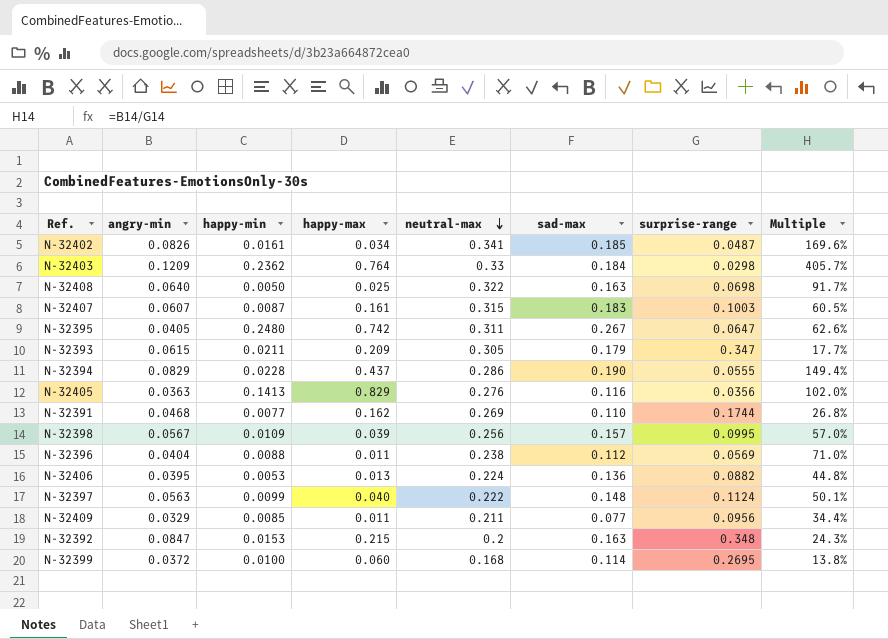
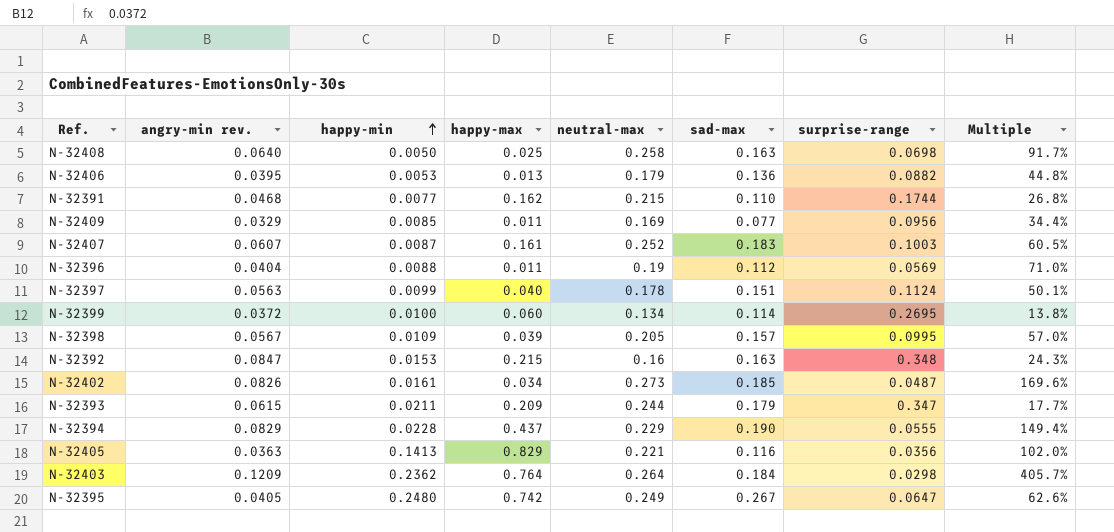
row order: neutral-max descending -> happy-min ascending
column name: angry-min -> angry-min rev.
N-32408 | neutral-max: 0.322 -> 0.258
N-32406 | neutral-max: 0.224 -> 0.179
N-32391 | neutral-max: 0.269 -> 0.215
N-32409 | neutral-max: 0.211 -> 0.169
N-32407 | neutral-max: 0.315 -> 0.252
N-32396 | neutral-max: 0.238 -> 0.19
N-32397 | neutral-max: 0.222 -> 0.178
N-32397 | sad-max: 0.148 -> 0.151
N-32399 | neutral-max: 0.168 -> 0.134
N-32398 | neutral-max: 0.256 -> 0.205
N-32392 | neutral-max: 0.2 -> 0.16
N-32402 | neutral-max: 0.341 -> 0.273
N-32393 | neutral-max: 0.305 -> 0.244
N-32394 | neutral-max: 0.286 -> 0.229
N-32405 | neutral-max: 0.276 -> 0.221
N-32403 | neutral-max: 0.33 -> 0.264
N-32395 | neutral-max: 0.311 -> 0.249

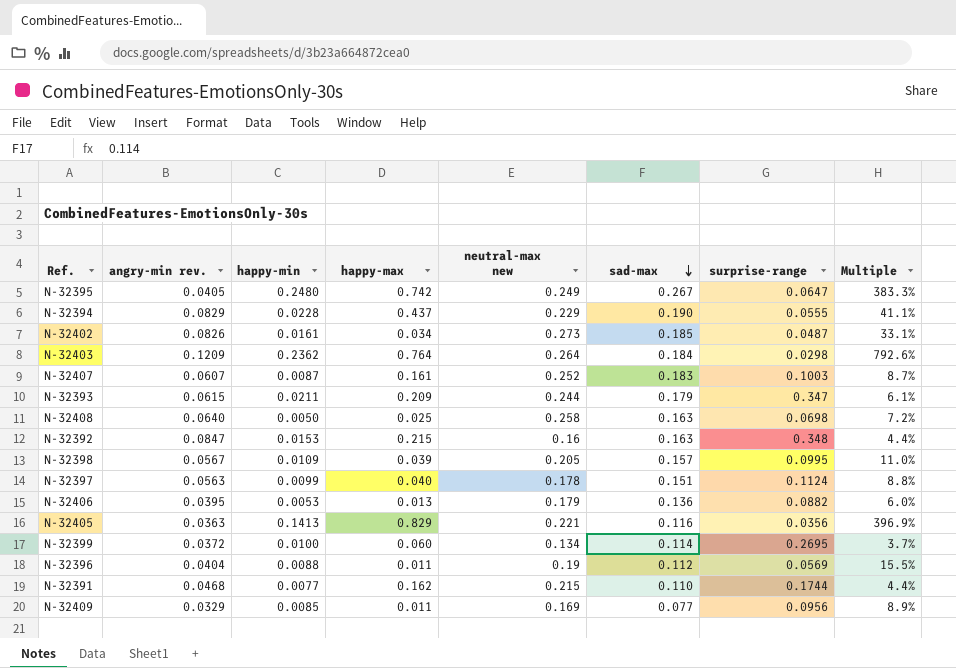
row order: happy-min ascending -> sad-max descending
column name: neutral-max -> neutral-max new
column Multiple | formula: [angry-min rev.] / [surprise-range] -> [happy-min] / [surprise-range]

